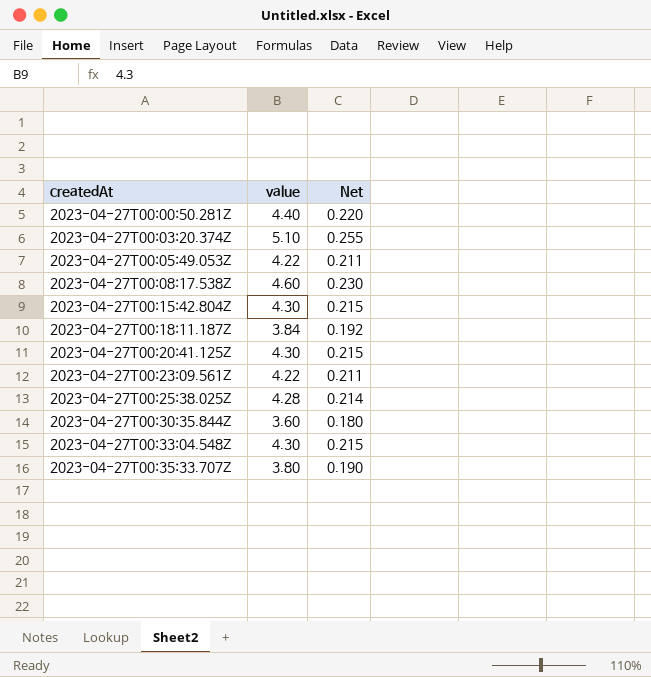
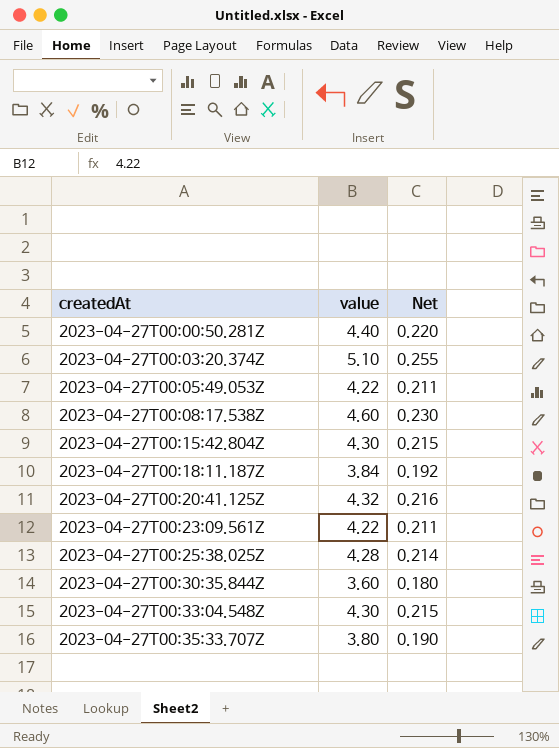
2023-04-27T00:20:41.125Z | value: 4.30 -> 4.32
2023-04-27T00:20:41.125Z | Net: 0.215 -> 0.216

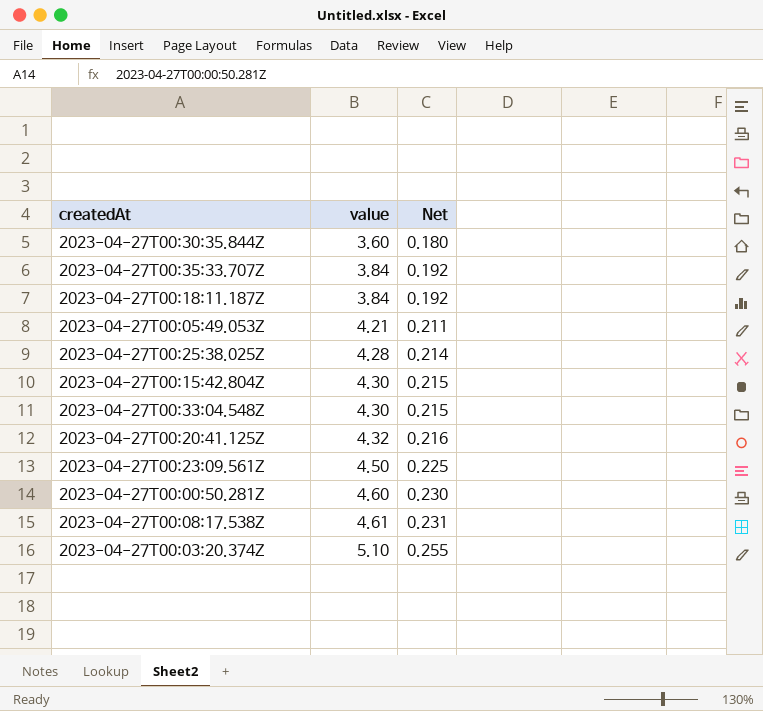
row order: createdAt ascending -> value ascending
2023-04-27T00:35:33.707Z | value: 3.80 -> 3.84
2023-04-27T00:35:33.707Z | Net: 0.190 -> 0.192
2023-04-27T00:05:49.053Z | value: 4.22 -> 4.21
2023-04-27T00:23:09.561Z | value: 4.22 -> 4.50
2023-04-27T00:23:09.561Z | Net: 0.211 -> 0.225
2023-04-27T00:00:50.281Z | value: 4.40 -> 4.60
2023-04-27T00:00:50.281Z | Net: 0.220 -> 0.230
2023-04-27T00:08:17.538Z | value: 4.60 -> 4.61
2023-04-27T00:08:17.538Z | Net: 0.230 -> 0.231

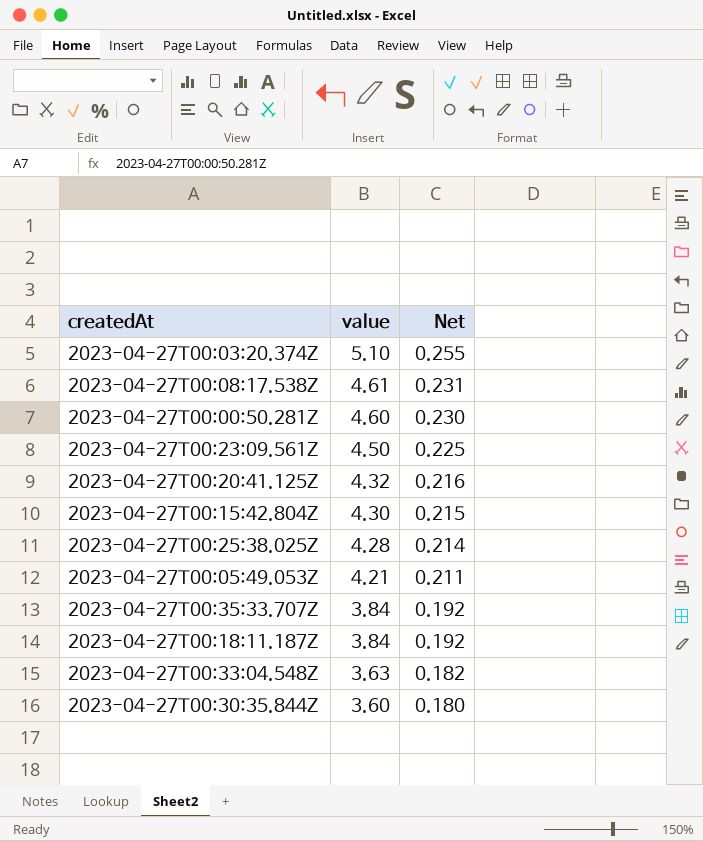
row order: value ascending -> value descending
2023-04-27T00:33:04.548Z | value: 4.30 -> 3.63
2023-04-27T00:33:04.548Z | Net: 0.215 -> 0.182

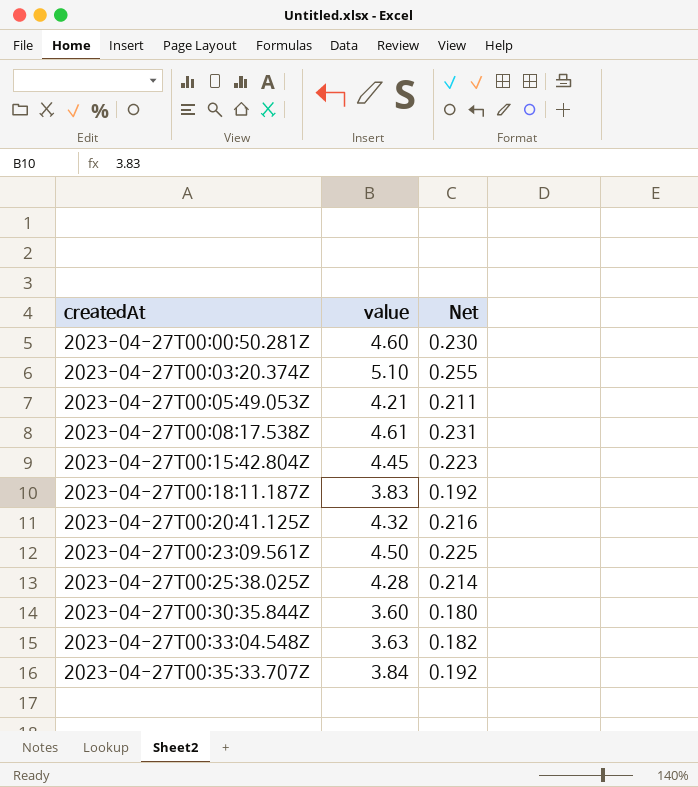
row order: value descending -> createdAt ascending
2023-04-27T00:15:42.804Z | value: 4.30 -> 4.45
2023-04-27T00:15:42.804Z | Net: 0.215 -> 0.223
2023-04-27T00:18:11.187Z | value: 3.84 -> 3.83

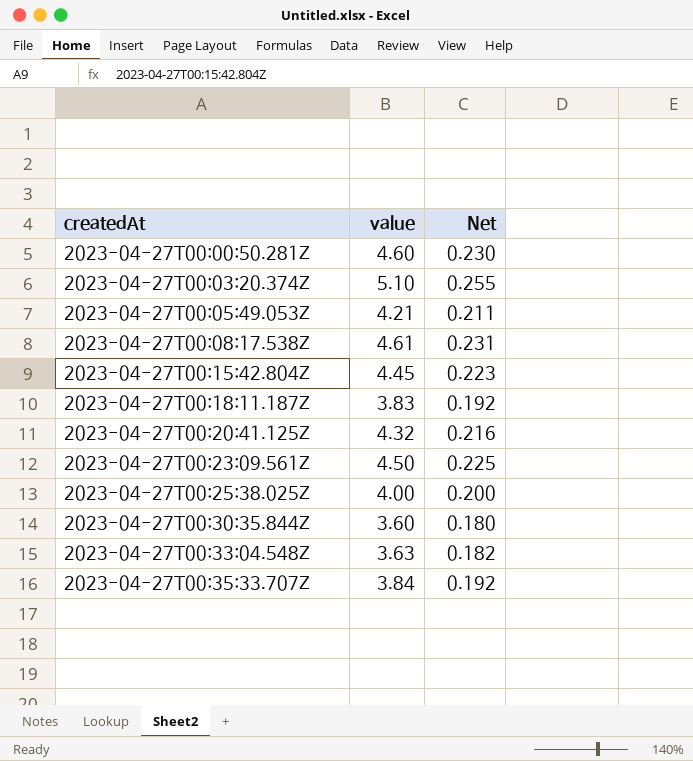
2023-04-27T00:25:38.025Z | value: 4.28 -> 4.00
2023-04-27T00:25:38.025Z | Net: 0.214 -> 0.200

